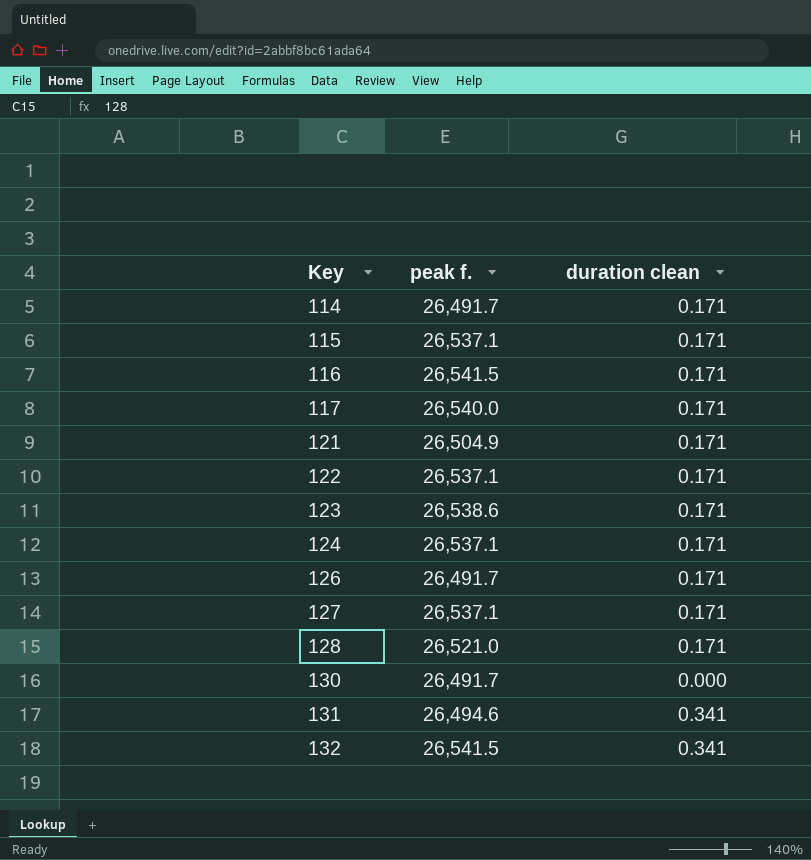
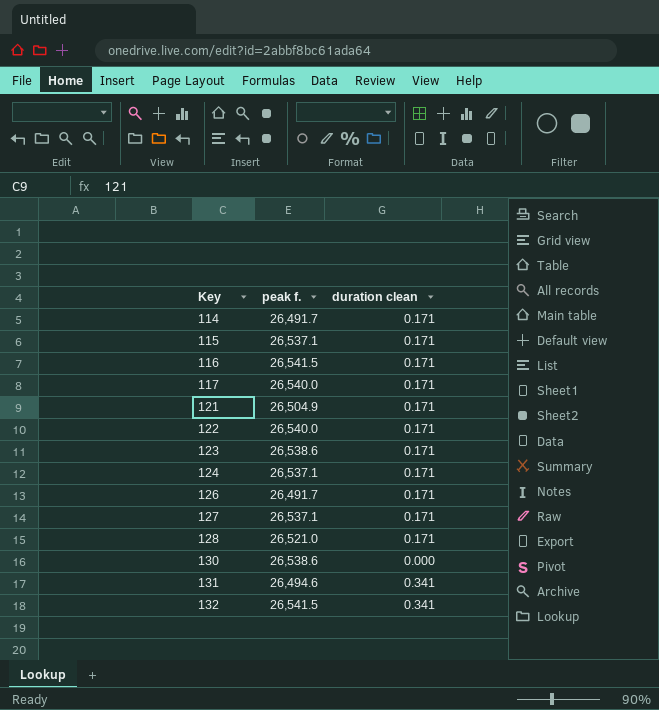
122 | peak f.: 26,537.1 -> 26,540.0
130 | peak f.: 26,491.7 -> 26,538.6

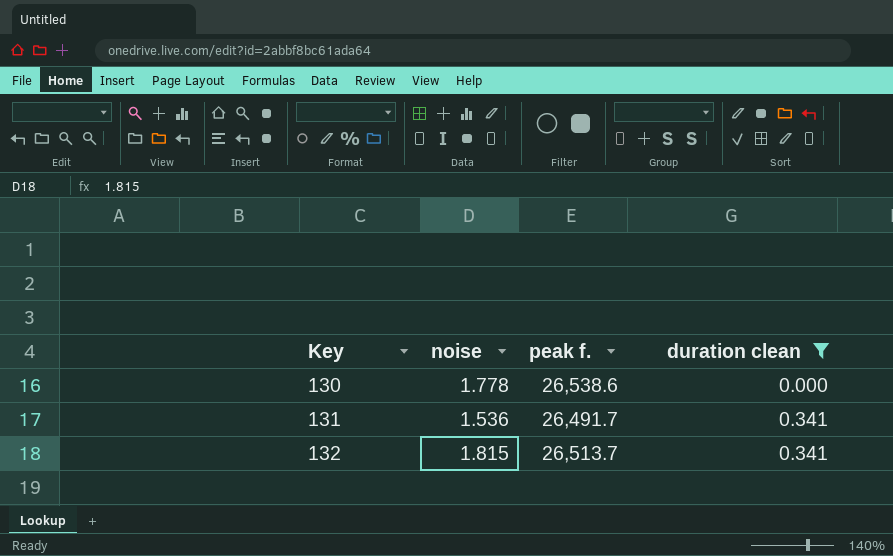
filter: none -> duration clean != 0.171
column noise | position: none -> 2
131 | peak f.: 26,494.6 -> 26,491.7
132 | peak f.: 26,541.5 -> 26,513.7

